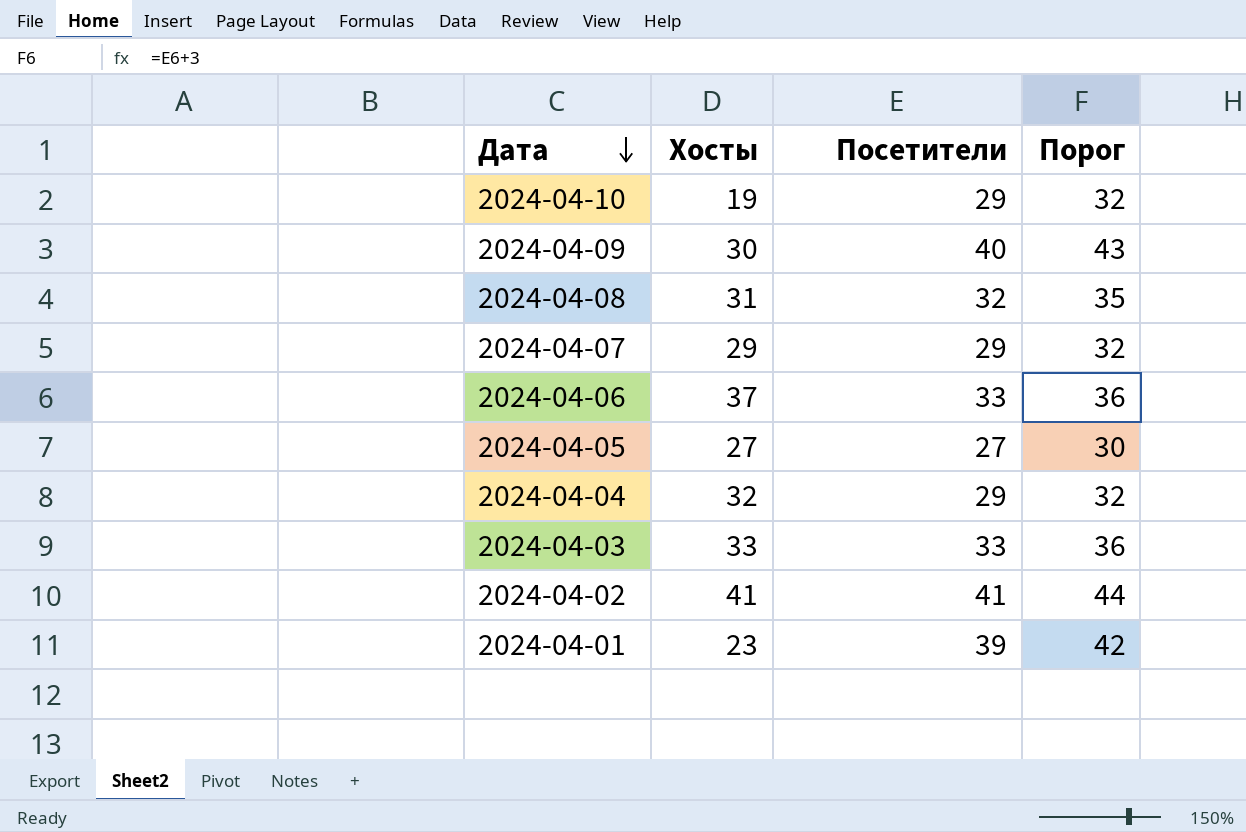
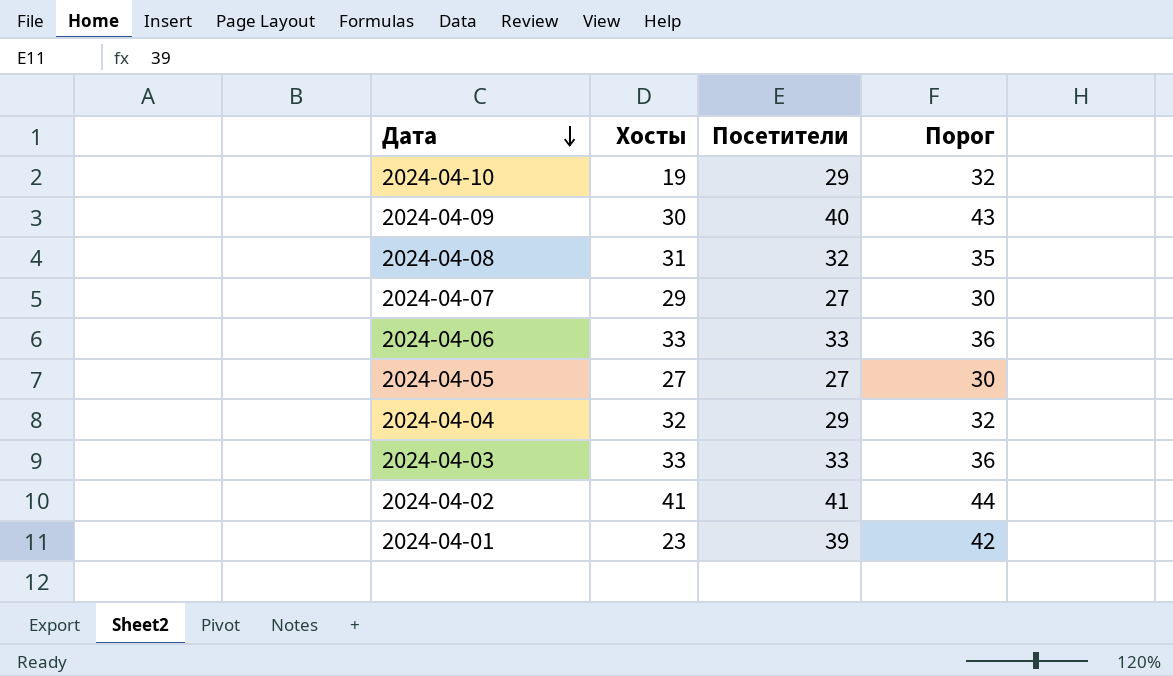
2024-04-07 | Посетители: 29 -> 27
2024-04-07 | Порог: 32 -> 30
2024-04-06 | Хосты: 37 -> 33

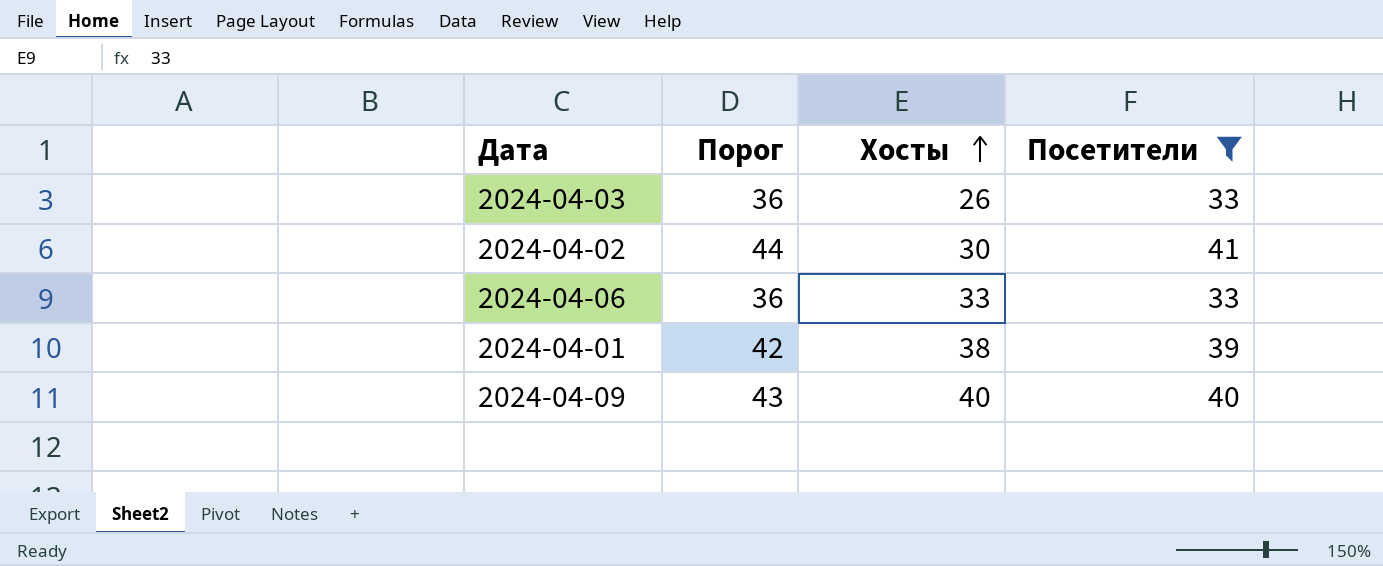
filter: none -> Посетители >= 33
row order: Дата descending -> Хосты ascending
column Порог | position: 4 -> 2
2024-04-03 | Хосты: 33 -> 26
2024-04-02 | Хосты: 41 -> 30
2024-04-01 | Хосты: 23 -> 38
2024-04-09 | Хосты: 30 -> 40

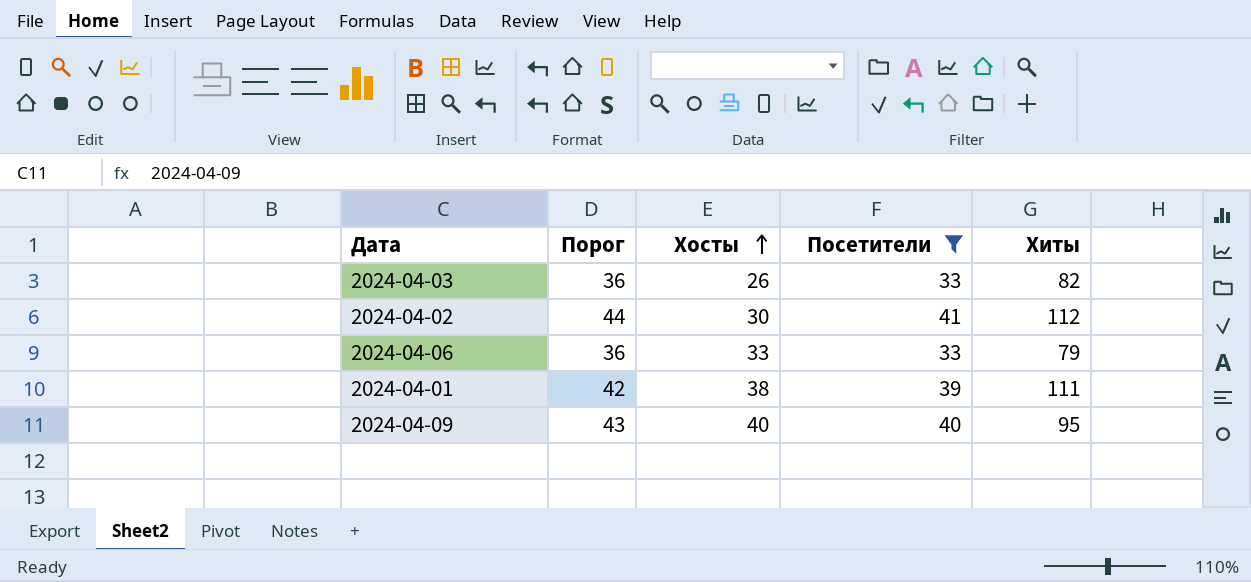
column Хиты | position: none -> 5

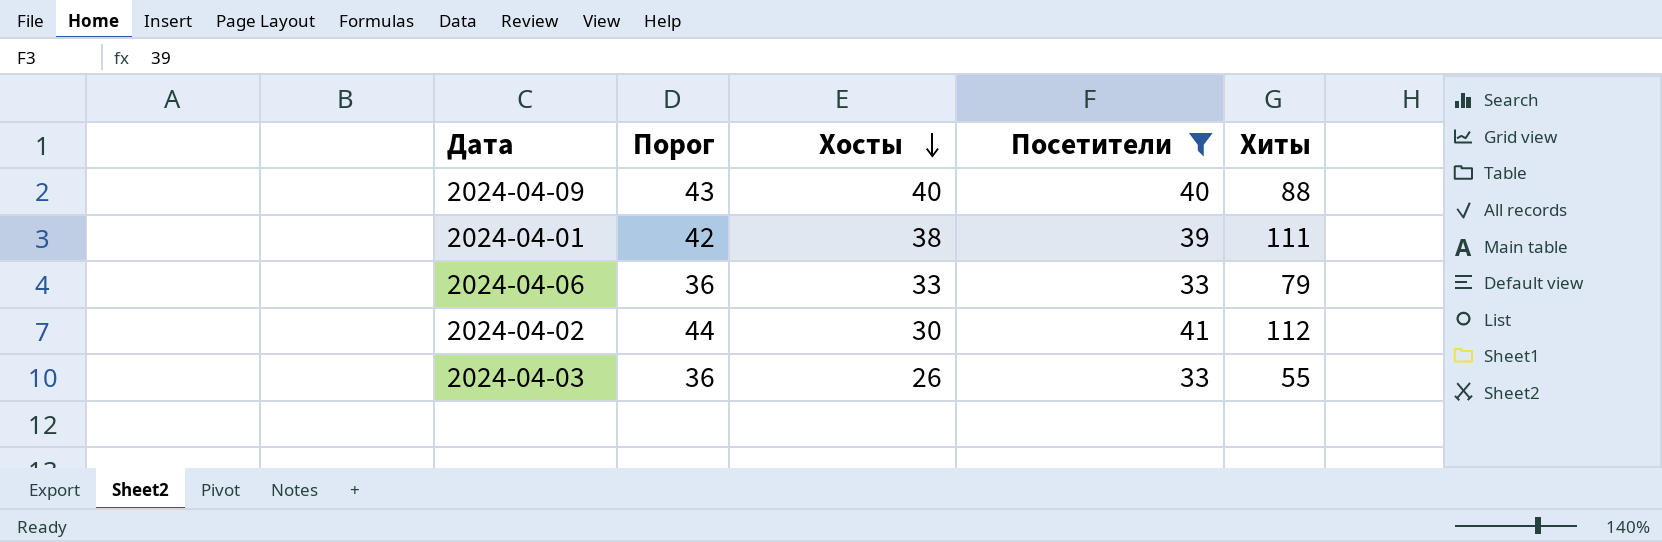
row order: Хосты ascending -> Хосты descending
2024-04-09 | Хиты: 95 -> 88
2024-04-03 | Хиты: 82 -> 55

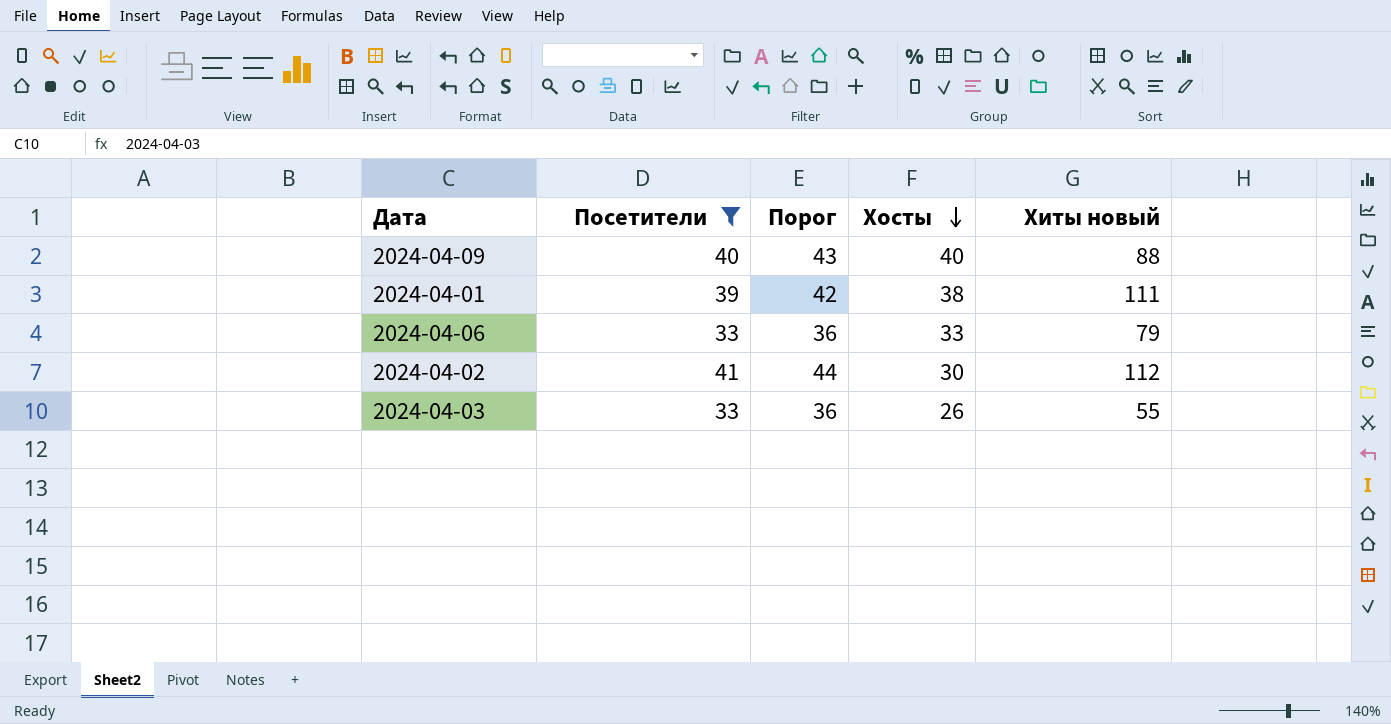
column Посетители | position: 4 -> 2
column name: Хиты -> Хиты новый

